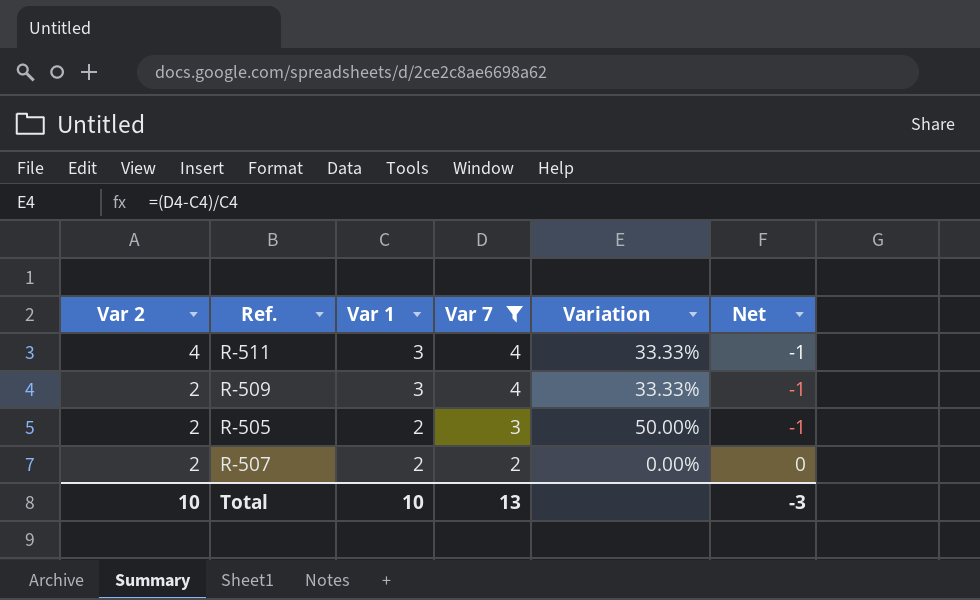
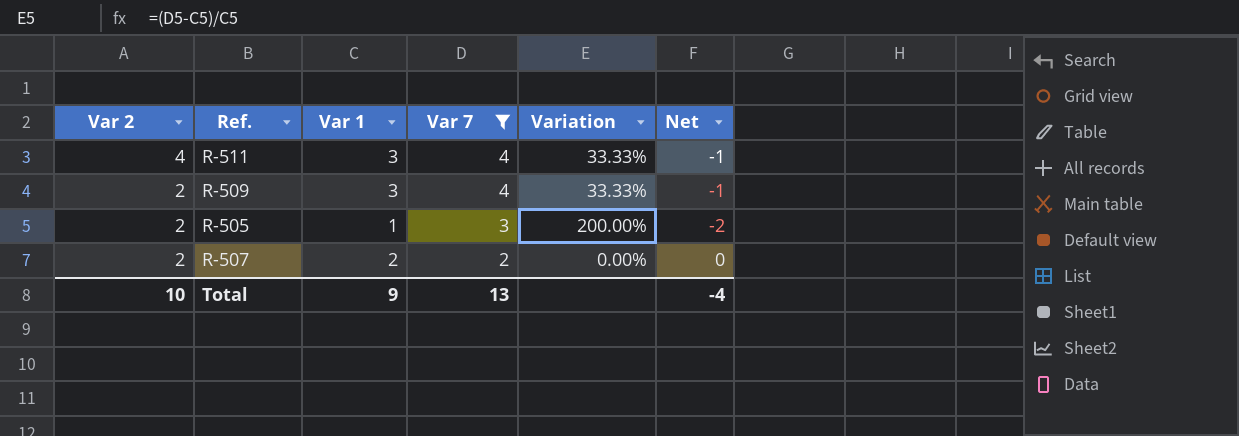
R-505 | Var 1: 2 -> 1
R-505 | Variation: 50.00% -> 200.00%
R-505 | Net: -1 -> -2
Total | Var 1: 10 -> 9
Total | Net: -3 -> -4

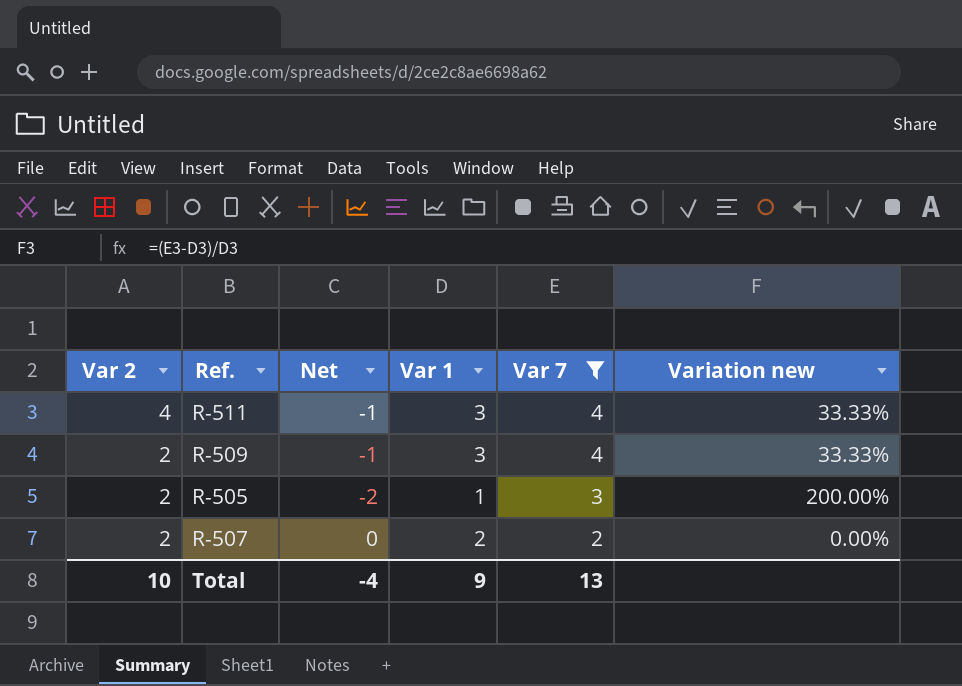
column Net | position: 6 -> 3
column name: Variation -> Variation new

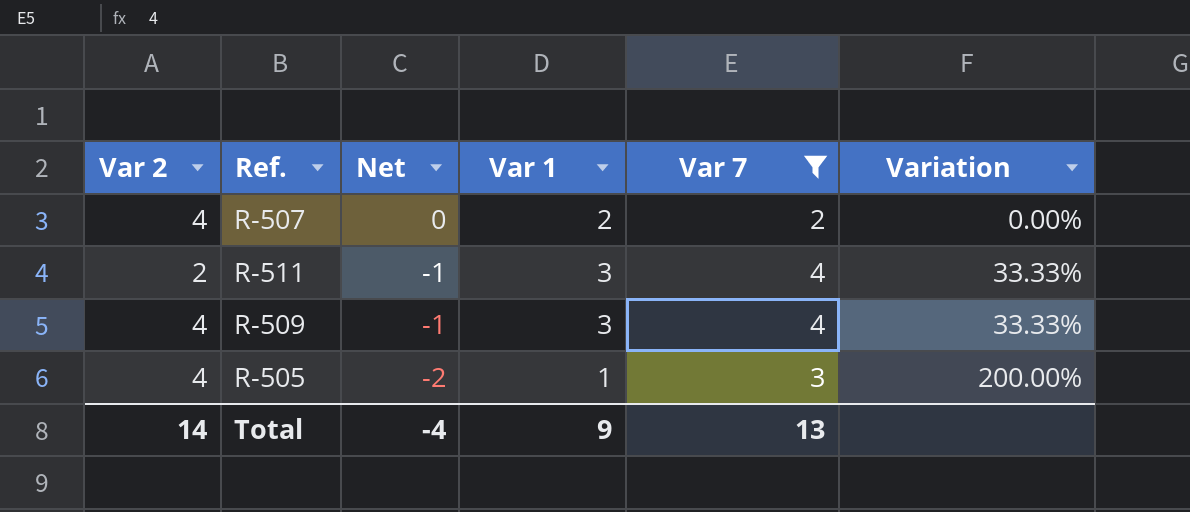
row order: Var 2 descending -> Net descending
column name: Variation new -> Variation
R-507 | Var 2: 2 -> 4
R-511 | Var 2: 4 -> 2
R-509 | Var 2: 2 -> 4
R-505 | Var 2: 2 -> 4
Total | Var 2: 10 -> 14

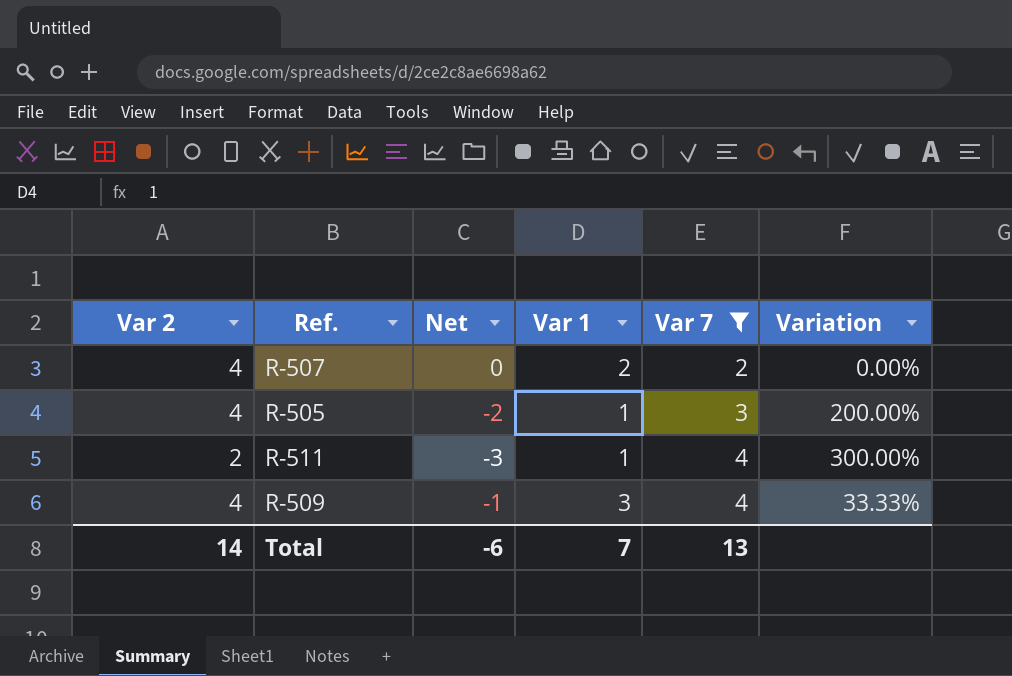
row order: Net descending -> Var 7 ascending
R-511 | Net: -1 -> -3
R-511 | Var 1: 3 -> 1
R-511 | Variation: 33.33% -> 300.00%
Total | Net: -4 -> -6
Total | Var 1: 9 -> 7

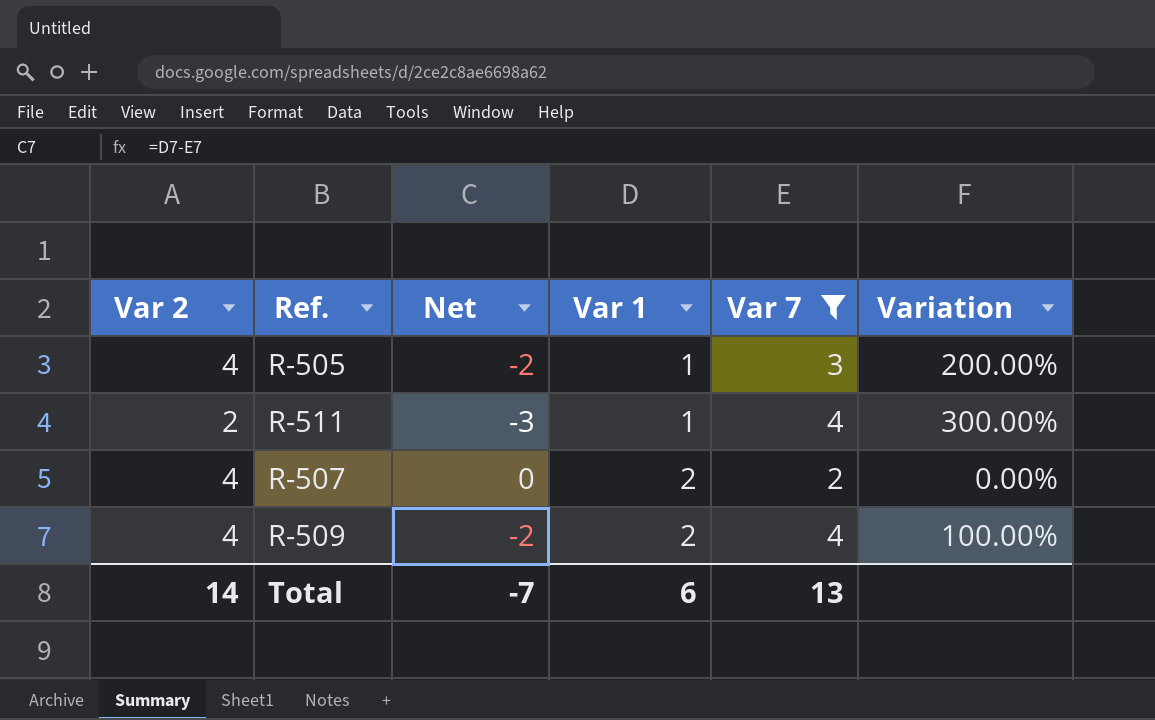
row order: Var 7 ascending -> Var 1 ascending
R-509 | Net: -1 -> -2
R-509 | Var 1: 3 -> 2
R-509 | Variation: 33.33% -> 100.00%
Total | Net: -6 -> -7
Total | Var 1: 7 -> 6

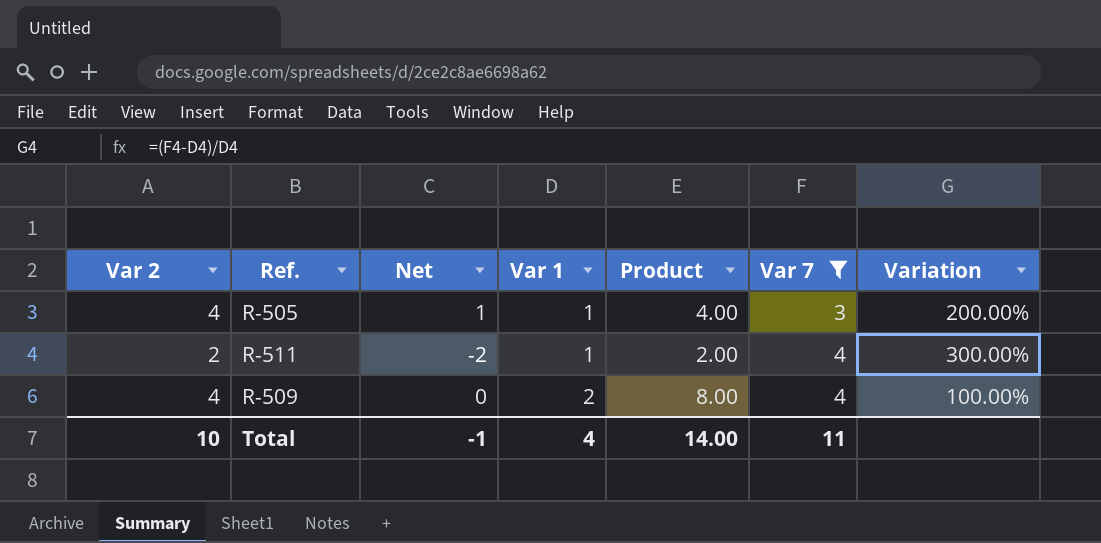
column Net | formula: [Var 1] - [Var 7] -> [Var 2] - [Var 7]
column Product | formula: none -> [Var 2] * [Var 1]
row R-507: 4 | 0 | 2 | 2 | 0.00% -> none
Total | Var 2: 14 -> 10
Total | Net: -7 -> -1
Total | Var 1: 6 -> 4
Total | Var 7: 13 -> 11

